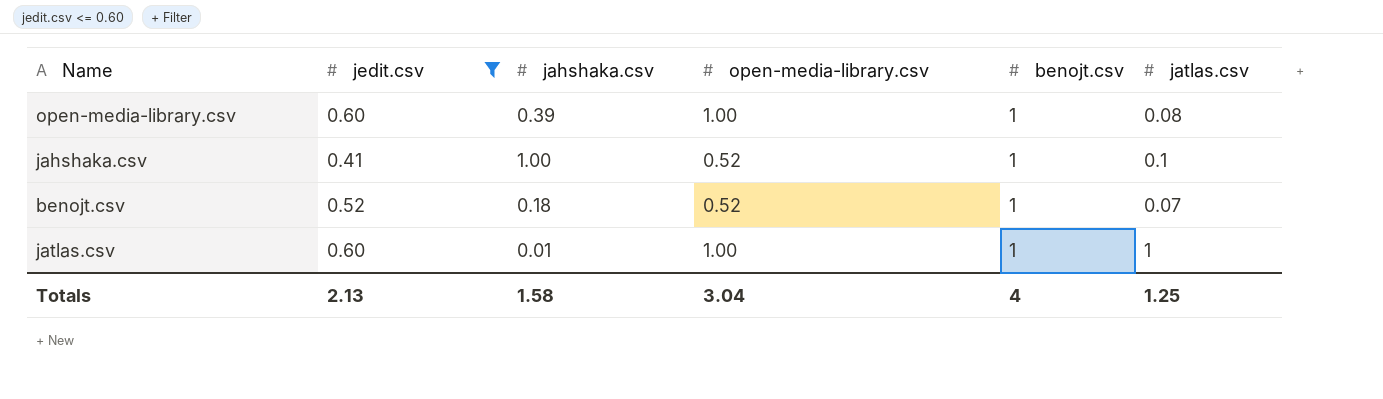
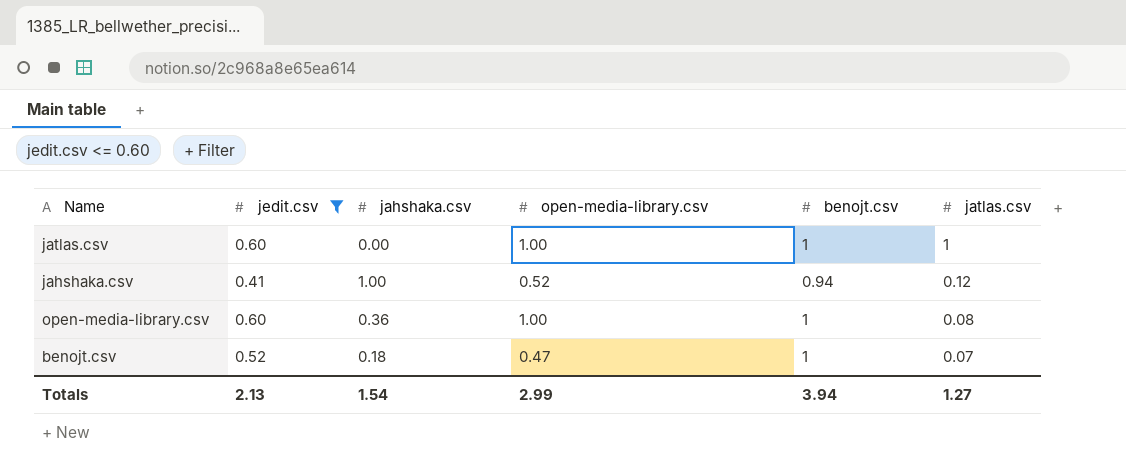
row order: none -> jatlas.csv descending
jatlas.csv | jahshaka.csv: 0.01 -> 0.00
jahshaka.csv | benojt.csv: 1 -> 0.94
jahshaka.csv | jatlas.csv: 0.1 -> 0.12
open-media-library.csv | jahshaka.csv: 0.39 -> 0.36
benojt.csv | open-media-library.csv: 0.52 -> 0.47
Totals | jahshaka.csv: 1.58 -> 1.54
Totals | open-media-library.csv: 3.04 -> 2.99
Totals | benojt.csv: 4 -> 3.94
Totals | jatlas.csv: 1.25 -> 1.27

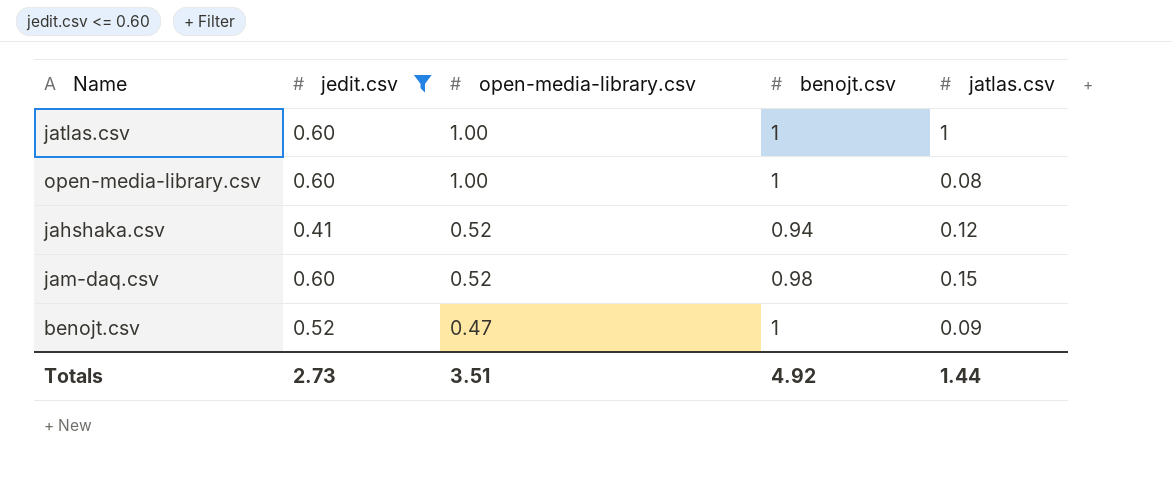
row order: jatlas.csv descending -> open-media-library.csv descending
column jahshaka.csv | position: 3 -> none
row jam-daq.csv: none -> 0.60 | 0.52 | 0.98 | 0.15
benojt.csv | jatlas.csv: 0.07 -> 0.09
Totals | jedit.csv: 2.13 -> 2.73
Totals | open-media-library.csv: 2.99 -> 3.51
Totals | benojt.csv: 3.94 -> 4.92
Totals | jatlas.csv: 1.27 -> 1.44

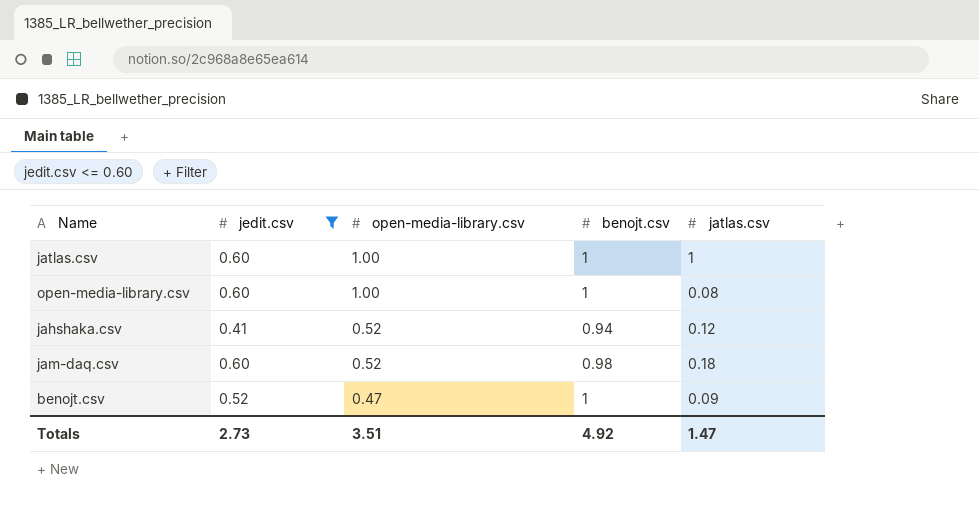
jam-daq.csv | jatlas.csv: 0.15 -> 0.18
Totals | jatlas.csv: 1.44 -> 1.47

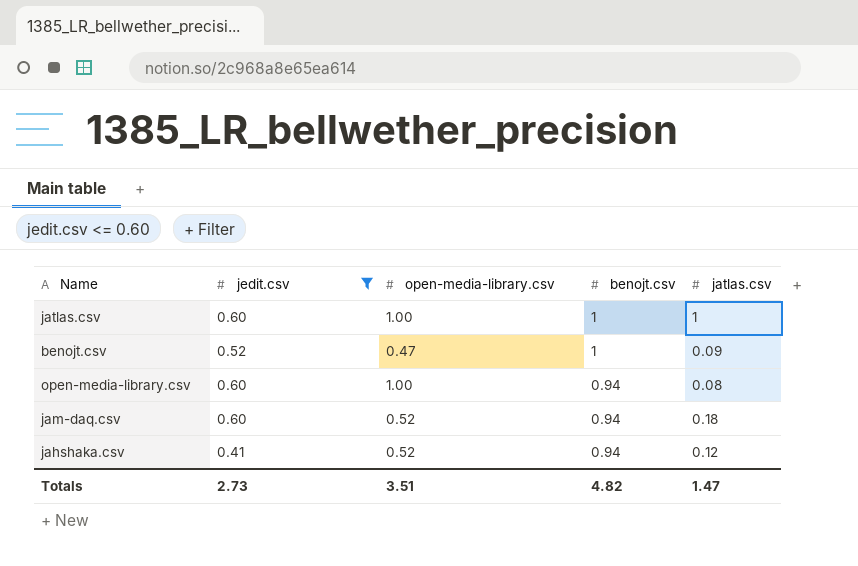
row order: open-media-library.csv descending -> benojt.csv descending
open-media-library.csv | benojt.csv: 1 -> 0.94
jam-daq.csv | benojt.csv: 0.98 -> 0.94
Totals | benojt.csv: 4.92 -> 4.82

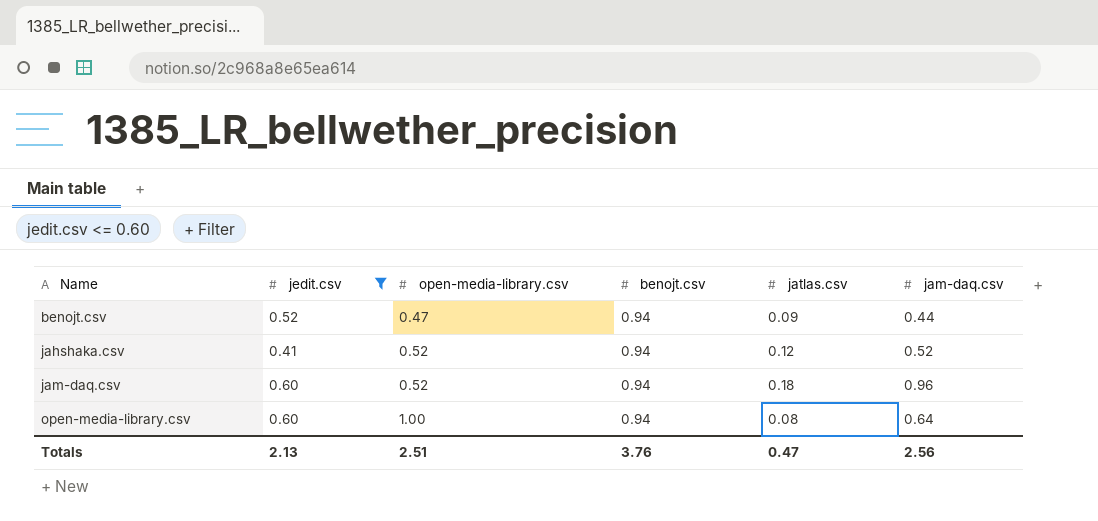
row order: benojt.csv descending -> Name ascending
column jam-daq.csv | position: none -> 6
row jatlas.csv: 0.60 | 1.00 | 1 | 1 -> none
benojt.csv | benojt.csv: 1 -> 0.94
Totals | jedit.csv: 2.73 -> 2.13
Totals | open-media-library.csv: 3.51 -> 2.51
Totals | benojt.csv: 4.82 -> 3.76
Totals | jatlas.csv: 1.47 -> 0.47

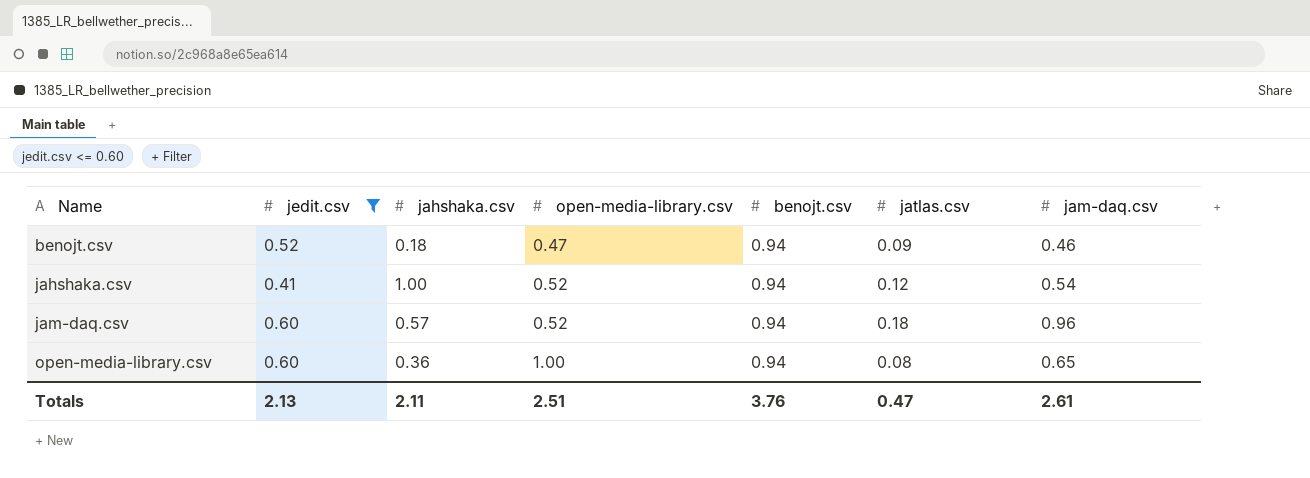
column jahshaka.csv | position: none -> 3
benojt.csv | jam-daq.csv: 0.44 -> 0.46
jahshaka.csv | jam-daq.csv: 0.52 -> 0.54
open-media-library.csv | jam-daq.csv: 0.64 -> 0.65
Totals | jam-daq.csv: 2.56 -> 2.61

